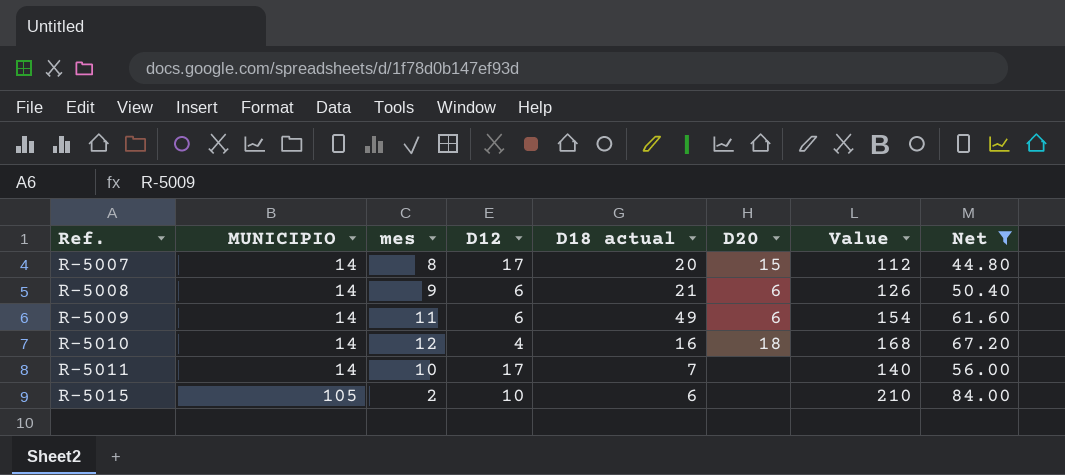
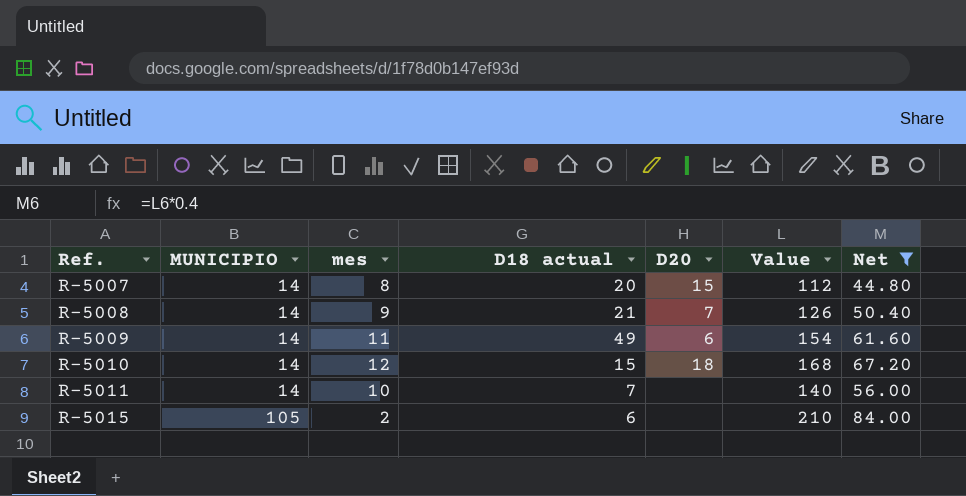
column D12 | position: 4 -> none
R-5008 | D20: 6 -> 7
R-5010 | D18 actual: 16 -> 15

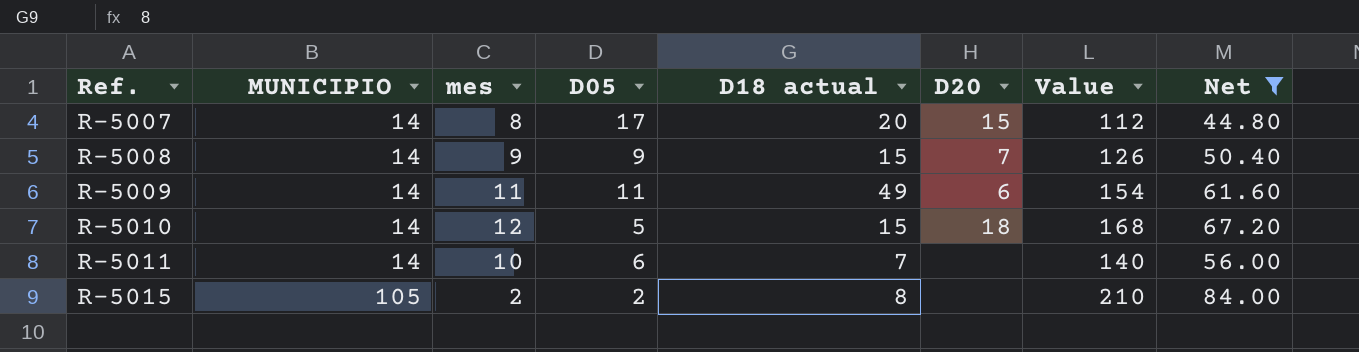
column D05 | position: none -> 4
R-5008 | D18 actual: 21 -> 15
R-5015 | D18 actual: 6 -> 8

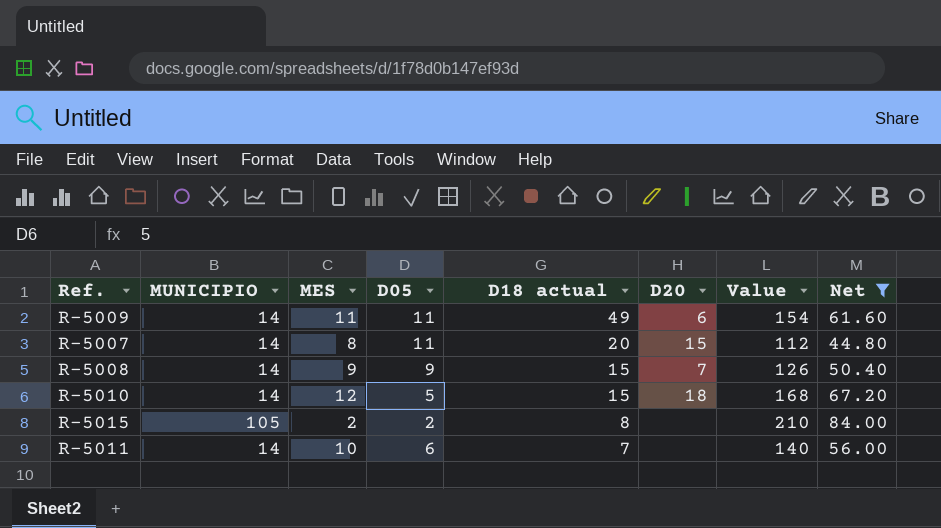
row order: Ref. ascending -> D18 actual descending
column name: mes -> MES
R-5007 | D05: 17 -> 11

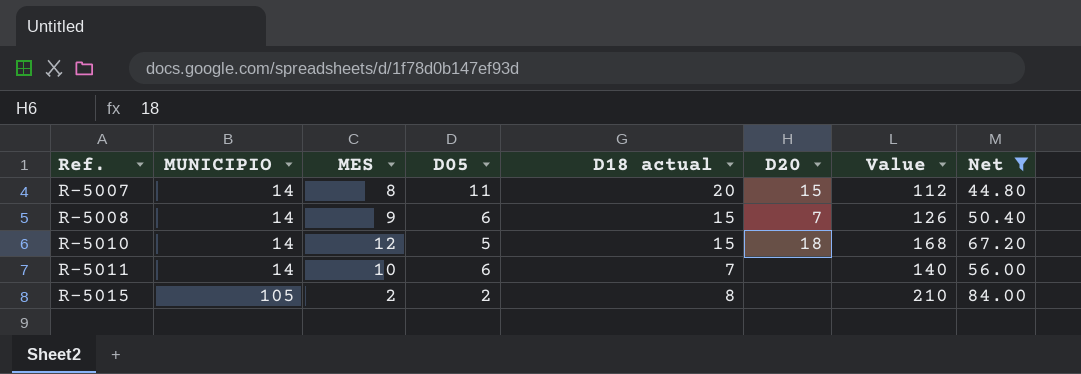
row order: D18 actual descending -> Ref. ascending
row R-5009: 14 | 11 | 11 | 49 | 6 | 154 | 61.60 -> none
R-5008 | D05: 9 -> 6

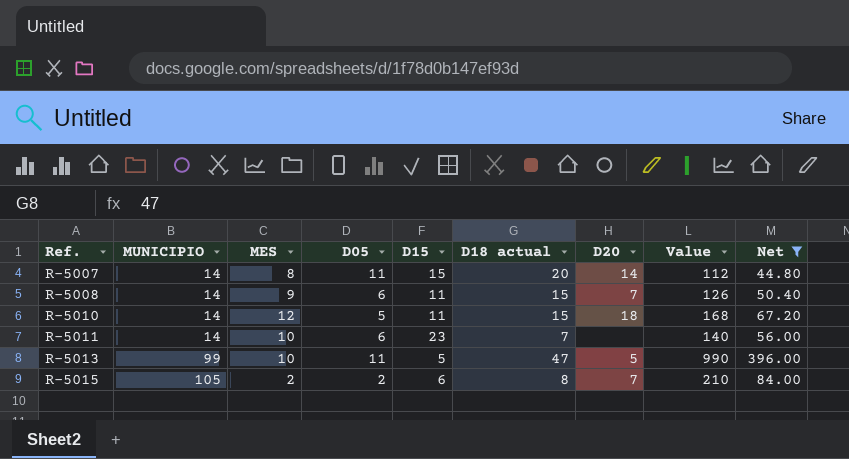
column D15 | position: none -> 5
R-5007 | D20: 15 -> 14
row R-5013: none -> 99 | 10 | 11 | 5 | 47 | 5 | 990 | 396.00
R-5015 | D20: none -> 7

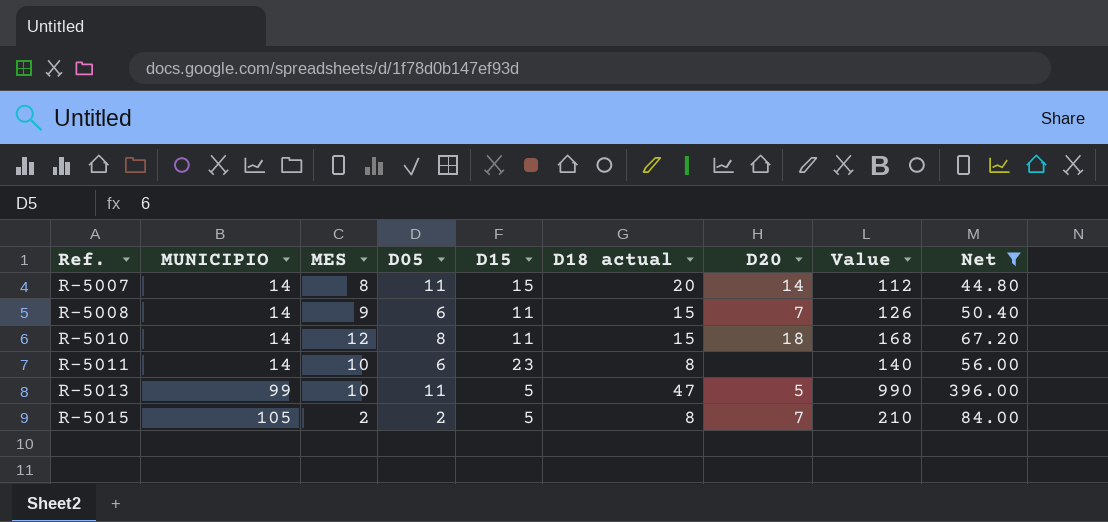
R-5010 | D05: 5 -> 8
R-5011 | D18 actual: 7 -> 8
R-5015 | D15: 6 -> 5

